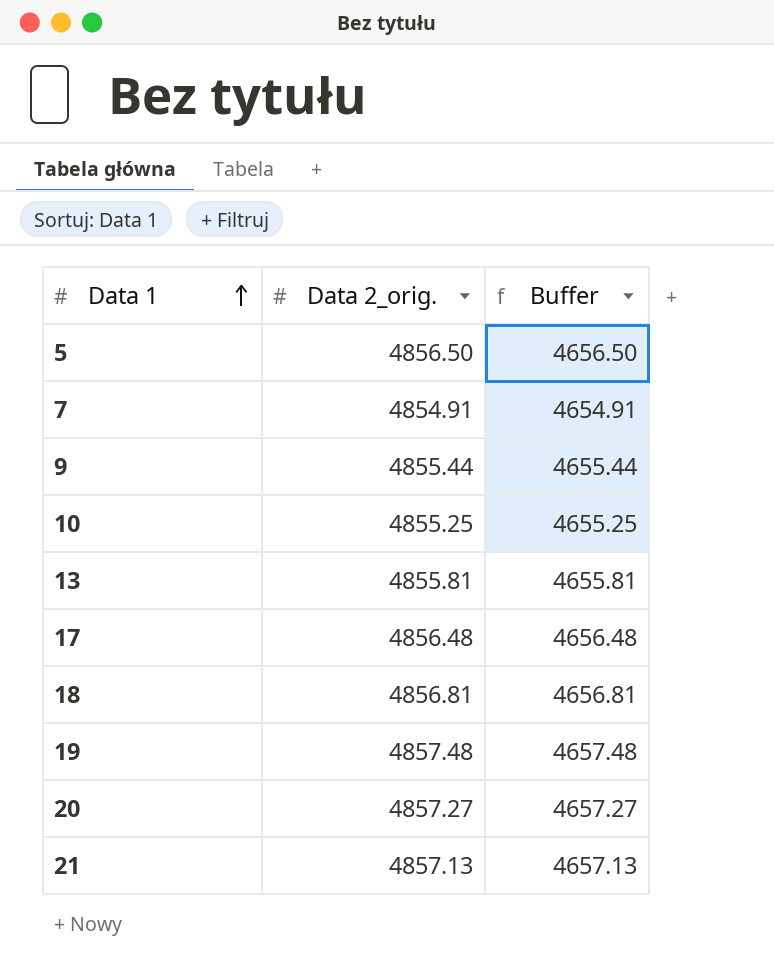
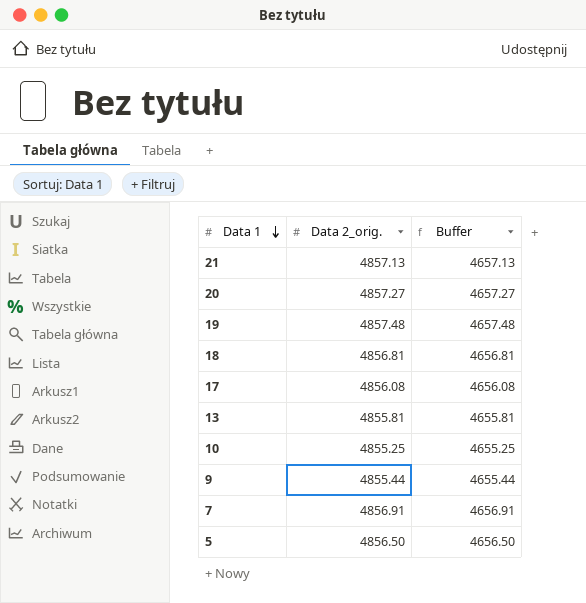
row order: Data 1 ascending -> Data 1 descending
17 | Data 2_orig.: 4856.48 -> 4856.08
17 | Buffer: 4656.48 -> 4656.08
7 | Data 2_orig.: 4854.91 -> 4856.91
7 | Buffer: 4654.91 -> 4656.91

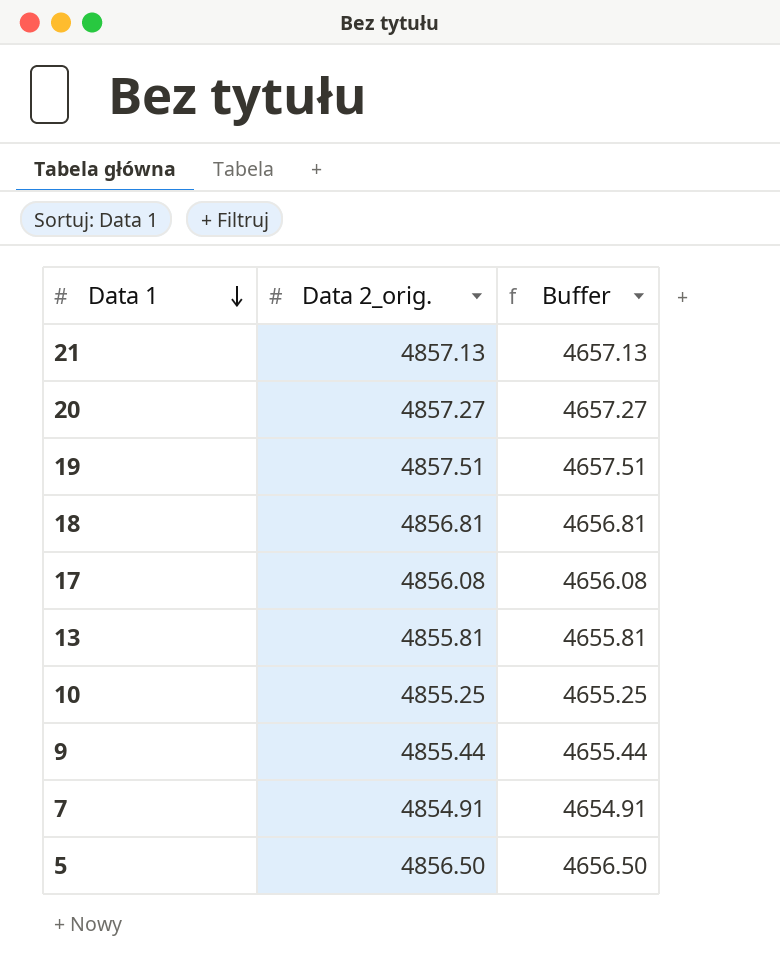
19 | Data 2_orig.: 4857.48 -> 4857.51
19 | Buffer: 4657.48 -> 4657.51
7 | Data 2_orig.: 4856.91 -> 4854.91
7 | Buffer: 4656.91 -> 4654.91

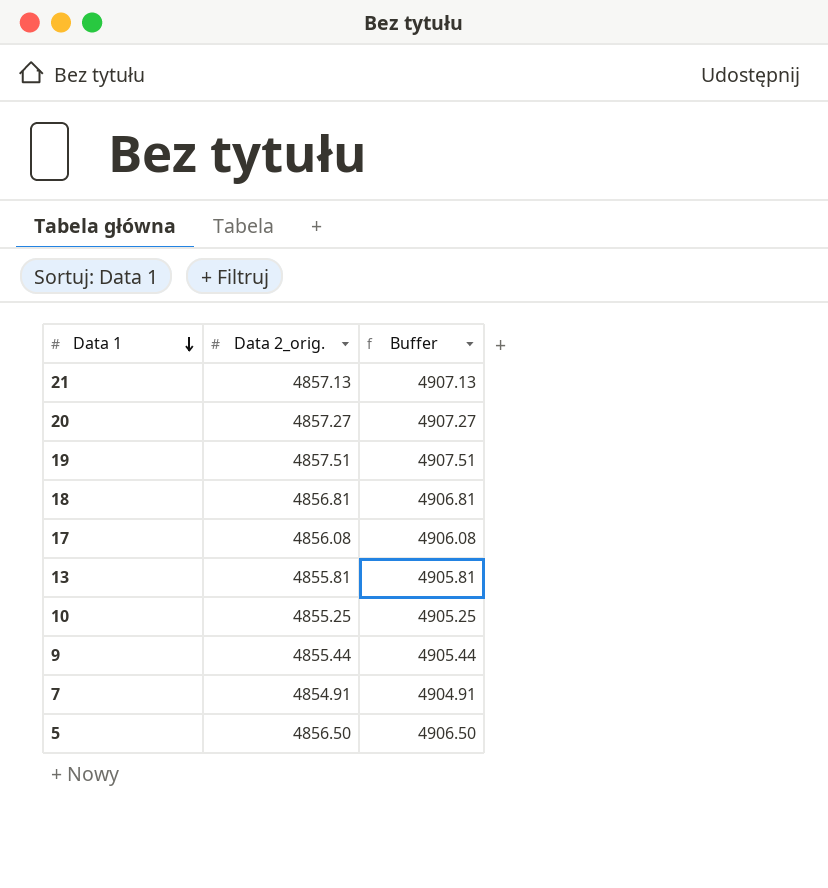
column Buffer | formula: [Data 2_orig.] - 200 -> [Data 2_orig.] + 50

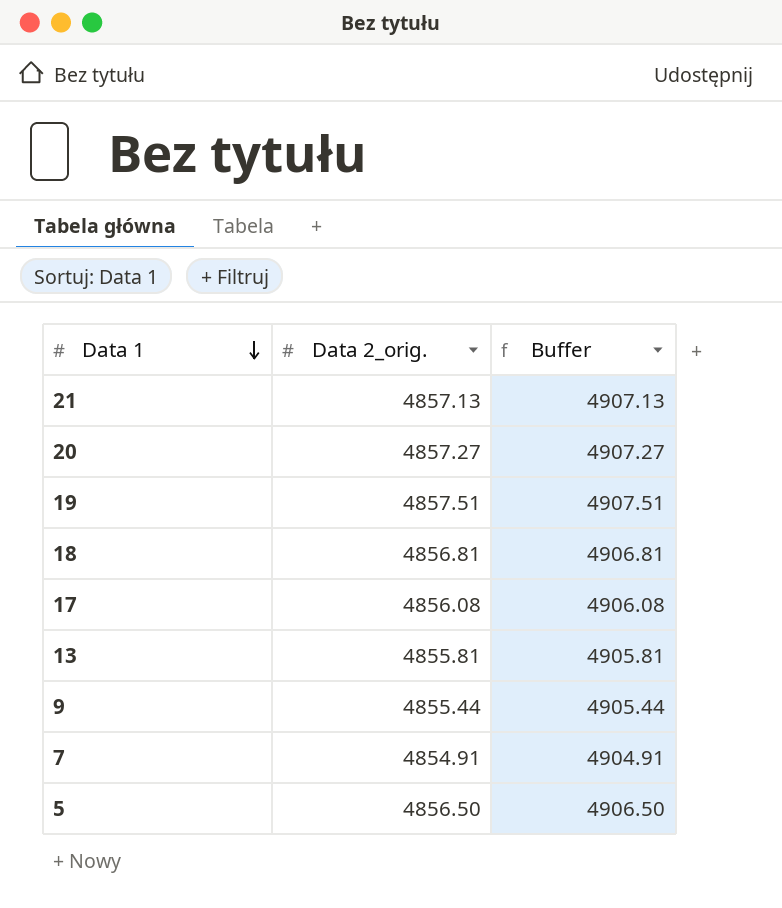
row 10: 4855.25 | 4905.25 -> none

